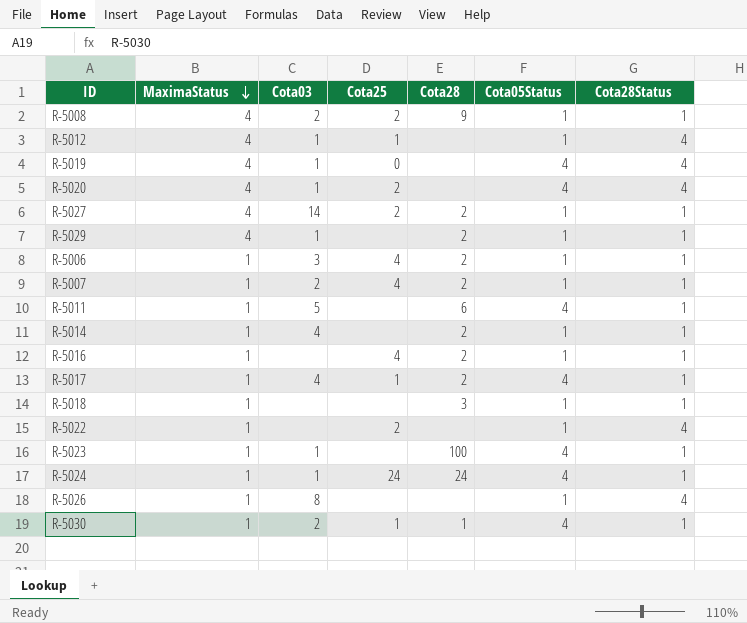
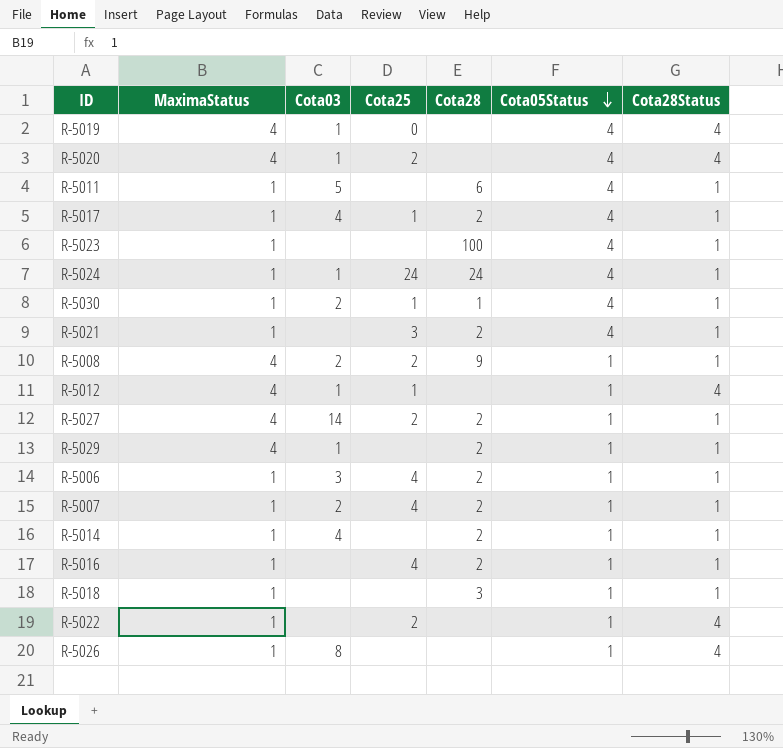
row order: MaximaStatus descending -> Cota05Status descending
R-5023 | Cota03: 1 -> none
row R-5021: none -> 1 | none | 3 | 2 | 4 | 1

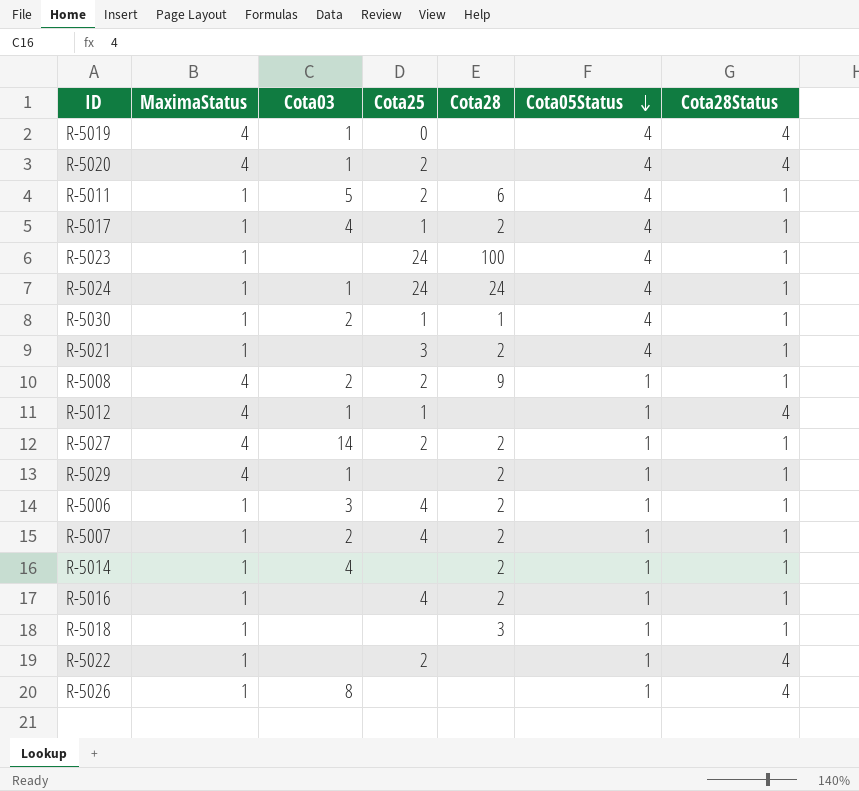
R-5011 | Cota25: none -> 2
R-5023 | Cota25: none -> 24

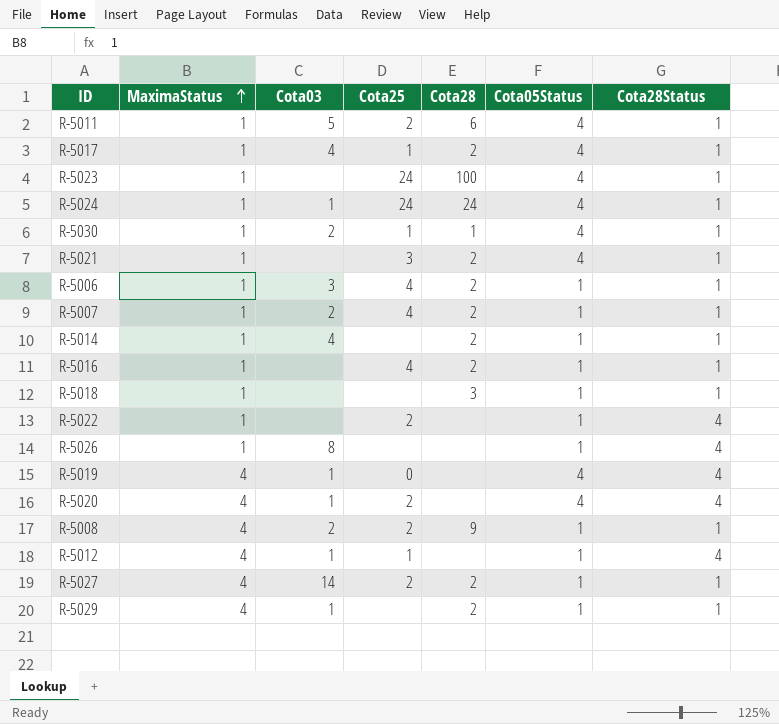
row order: Cota05Status descending -> MaximaStatus ascending

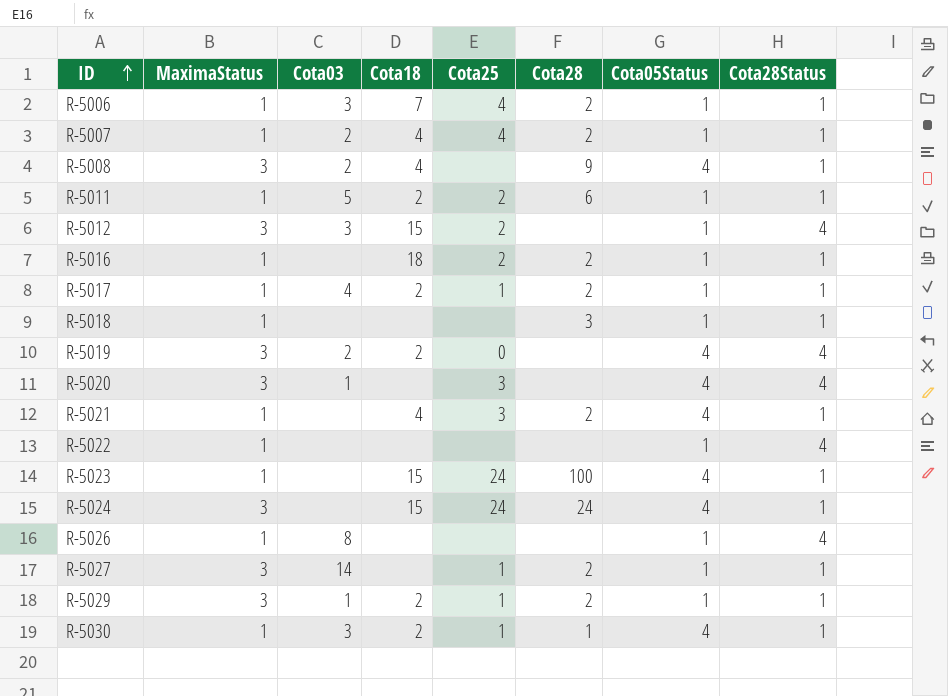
row order: MaximaStatus ascending -> ID ascending
column Cota18 | position: none -> 4
row R-5014: 1 | 4 | none | 2 | 1 | 1 -> none
R-5008 | MaximaStatus: 4 -> 3
R-5008 | Cota25: 2 -> none
R-5008 | Cota05Status: 1 -> 4
R-5011 | Cota05Status: 4 -> 1
R-5012 | MaximaStatus: 4 -> 3
R-5012 | Cota03: 1 -> 3
R-5012 | Cota25: 1 -> 2
R-5016 | Cota25: 4 -> 2
R-5017 | Cota05Status: 4 -> 1
R-5019 | MaximaStatus: 4 -> 3
R-5019 | Cota03: 1 -> 2
R-5020 | MaximaStatus: 4 -> 3
R-5020 | Cota25: 2 -> 3
R-5022 | Cota25: 2 -> none
R-5024 | MaximaStatus: 1 -> 3
R-5024 | Cota03: 1 -> none
R-5027 | MaximaStatus: 4 -> 3
R-5027 | Cota25: 2 -> 1
R-5029 | MaximaStatus: 4 -> 3
R-5029 | Cota25: none -> 1
R-5030 | Cota03: 2 -> 3

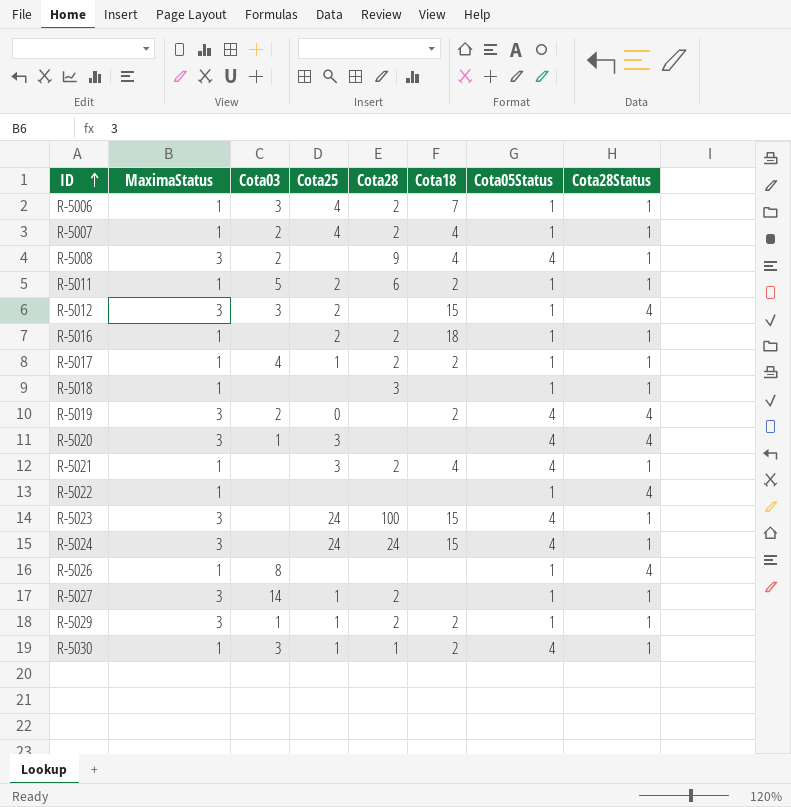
column Cota18 | position: 4 -> 6
R-5023 | MaximaStatus: 1 -> 3

